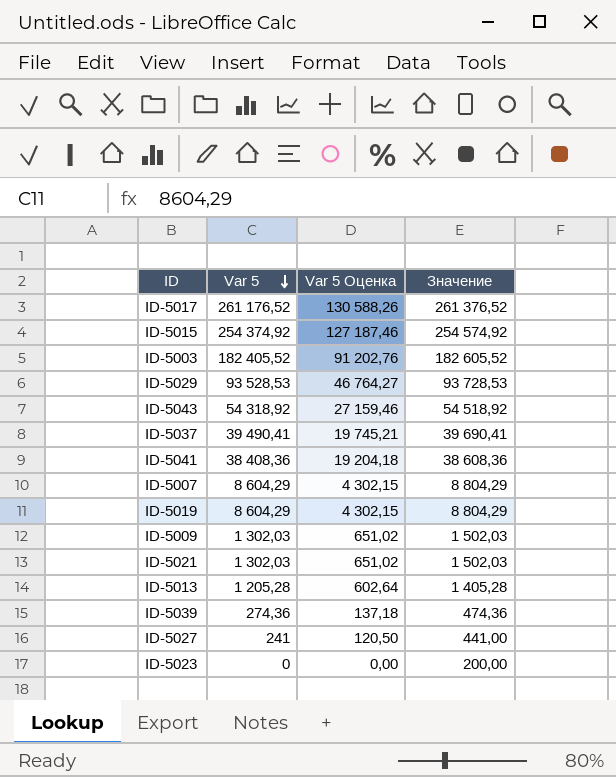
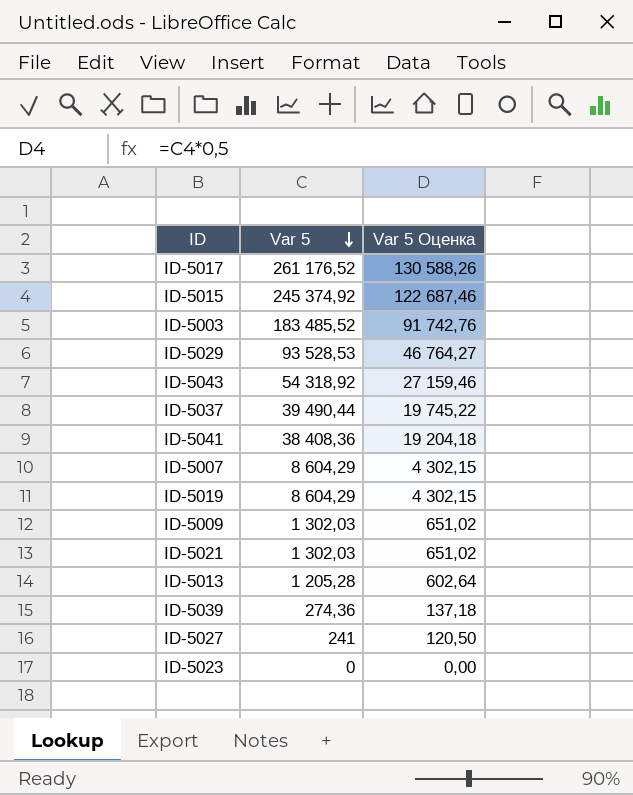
column Значение | formula: [Var 5] + 200 -> none
ID-5015 | Var 5: 254 374,92 -> 245 374,92
ID-5015 | Var 5 Оценка: 127 187,46 -> 122 687,46
ID-5003 | Var 5: 182 405,52 -> 183 485,52
ID-5003 | Var 5 Оценка: 91 202,76 -> 91 742,76
ID-5037 | Var 5: 39 490,41 -> 39 490,44
ID-5037 | Var 5 Оценка: 19 745,21 -> 19 745,22

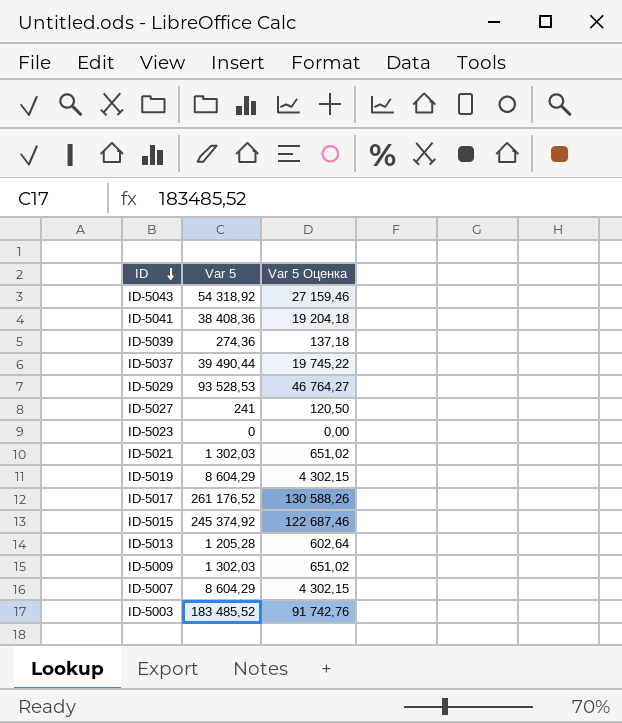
row order: Var 5 descending -> ID descending

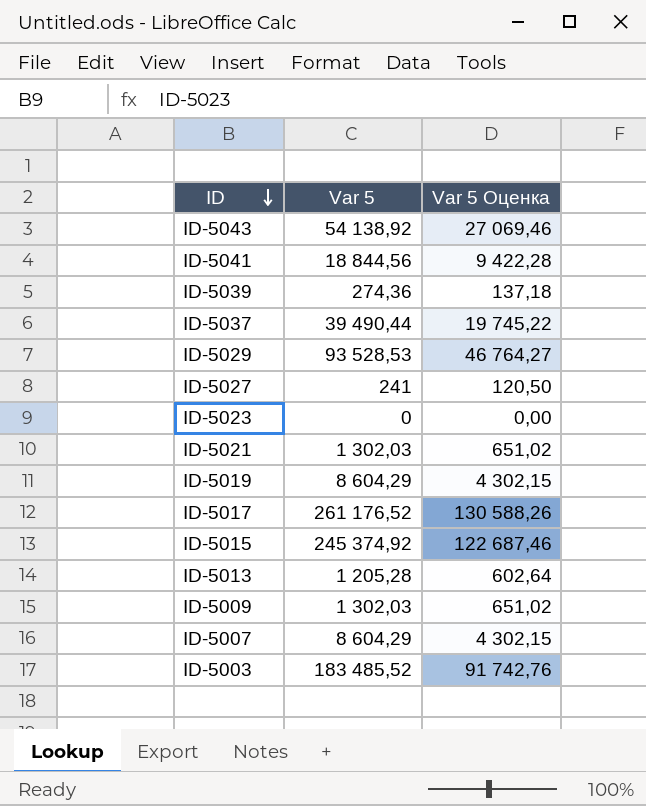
ID-5043 | Var 5: 54 318,92 -> 54 138,92
ID-5043 | Var 5 Оценка: 27 159,46 -> 27 069,46
ID-5041 | Var 5: 38 408,36 -> 18 844,56
ID-5041 | Var 5 Оценка: 19 204,18 -> 9 422,28

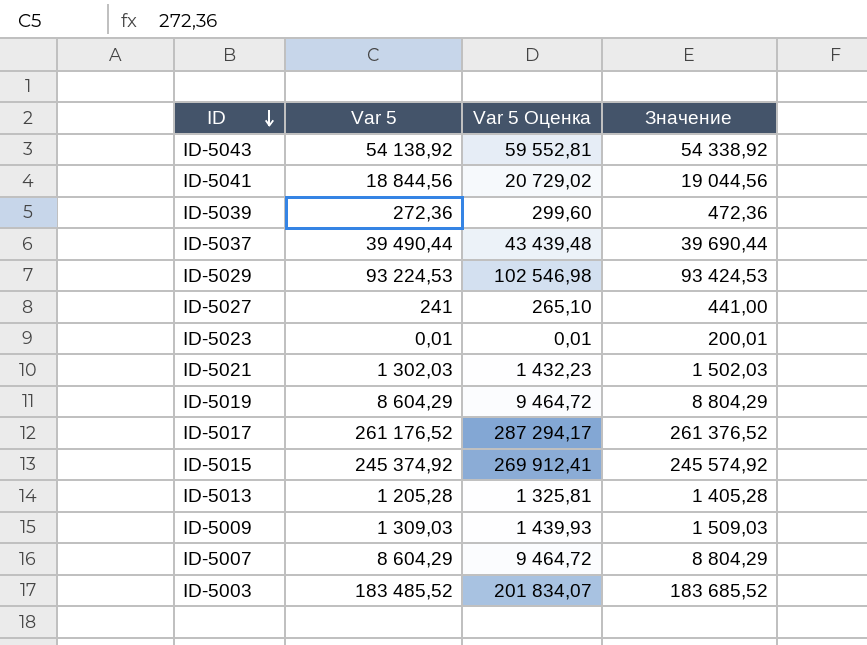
column Var 5 Оценка | formula: [Var 5] * 0,5 -> [Var 5] * 1,1
column Значение | formula: none -> [Var 5] + 200
ID-5039 | Var 5: 274,36 -> 272,36
ID-5029 | Var 5: 93 528,53 -> 93 224,53
ID-5023 | Var 5: 0 -> 0,01
ID-5009 | Var 5: 1 302,03 -> 1 309,03

